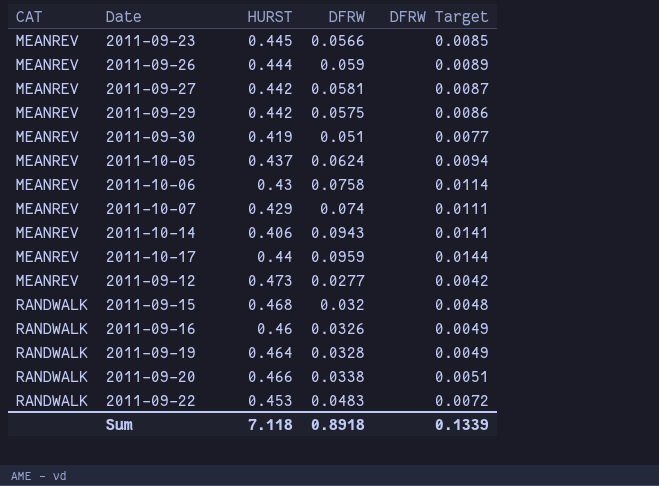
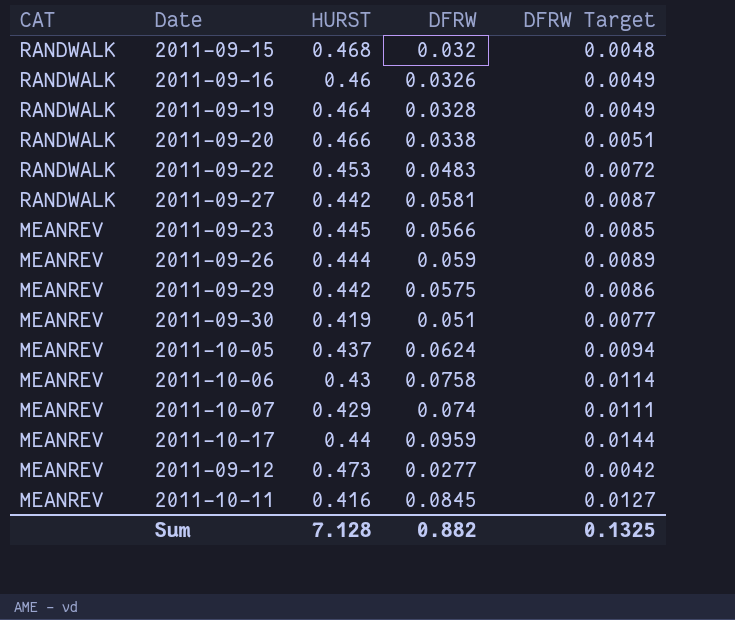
row order: CAT ascending -> CAT descending
row 2011-10-14: MEANREV | 0.406 | 0.0943 | 0.0141 -> none
2011-09-27 | CAT: MEANREV -> RANDWALK
row 2011-10-11: none -> MEANREV | 0.416 | 0.0845 | 0.0127
Sum | HURST: 7.118 -> 7.128
Sum | DFRW: 0.8918 -> 0.882
Sum | DFRW Target: 0.1339 -> 0.1325

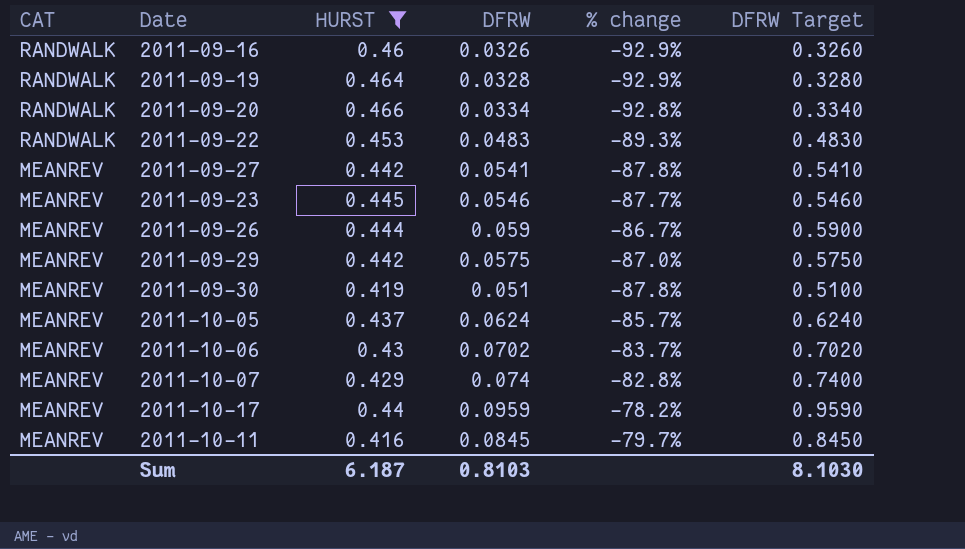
filter: none -> HURST <= 0.466
column % change | formula: none -> ([DFRW] - [HURST]) / [HURST]
column DFRW Target | formula: [DFRW] * 0.15 -> [DFRW] * 10
2011-09-20 | DFRW: 0.0338 -> 0.0334
2011-09-27 | CAT: RANDWALK -> MEANREV
2011-09-27 | DFRW: 0.0581 -> 0.0541
2011-09-23 | DFRW: 0.0566 -> 0.0546
2011-10-06 | DFRW: 0.0758 -> 0.0702
Sum | HURST: 7.128 -> 6.187
Sum | DFRW: 0.882 -> 0.8103
Sum | DFRW Target: 0.1325 -> 8.1030

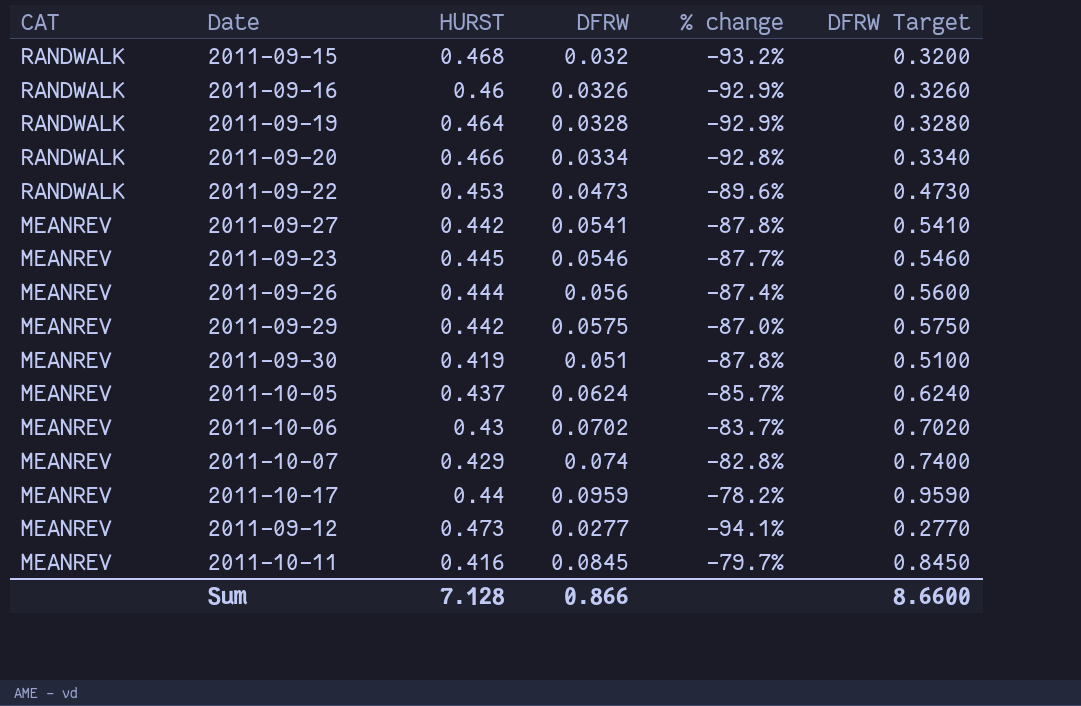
filter: HURST <= 0.466 -> none
2011-09-22 | DFRW: 0.0483 -> 0.0473
2011-09-22 | % change: -89.3% -> -89.6%
2011-09-22 | DFRW Target: 0.4830 -> 0.4730
2011-09-26 | DFRW: 0.059 -> 0.056
2011-09-26 | % change: -86.7% -> -87.4%
2011-09-26 | DFRW Target: 0.5900 -> 0.5600
Sum | HURST: 6.187 -> 7.128
Sum | DFRW: 0.8103 -> 0.866
Sum | DFRW Target: 8.1030 -> 8.6600

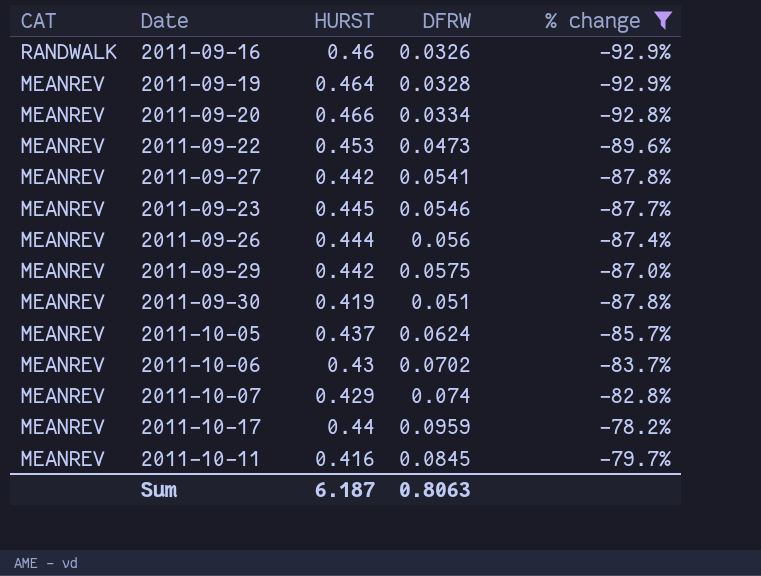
filter: none -> % change >= -92.9%
column DFRW Target | formula: [DFRW] * 10 -> none
2011-09-19 | CAT: RANDWALK -> MEANREV
2011-09-20 | CAT: RANDWALK -> MEANREV
2011-09-22 | CAT: RANDWALK -> MEANREV
Sum | HURST: 7.128 -> 6.187
Sum | DFRW: 0.866 -> 0.8063

